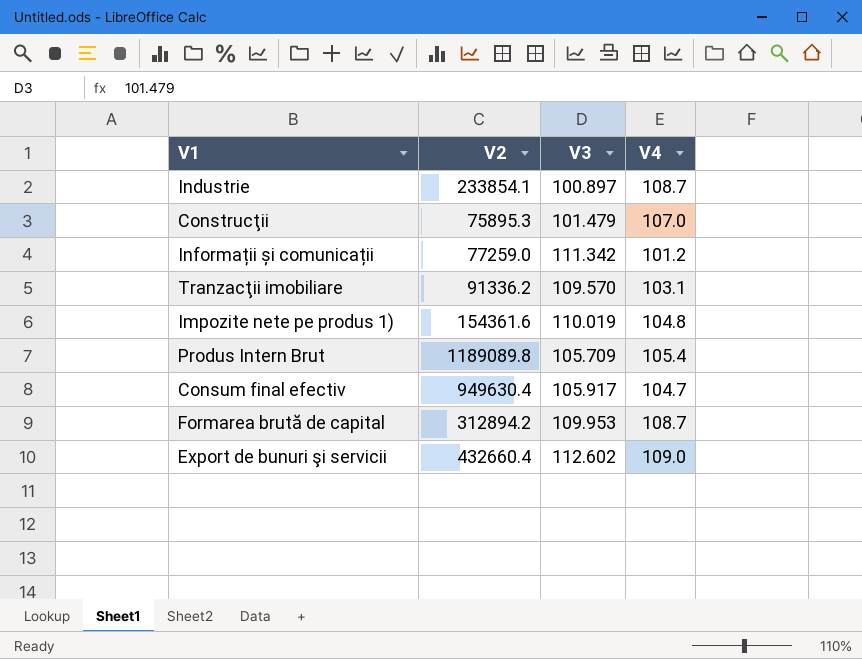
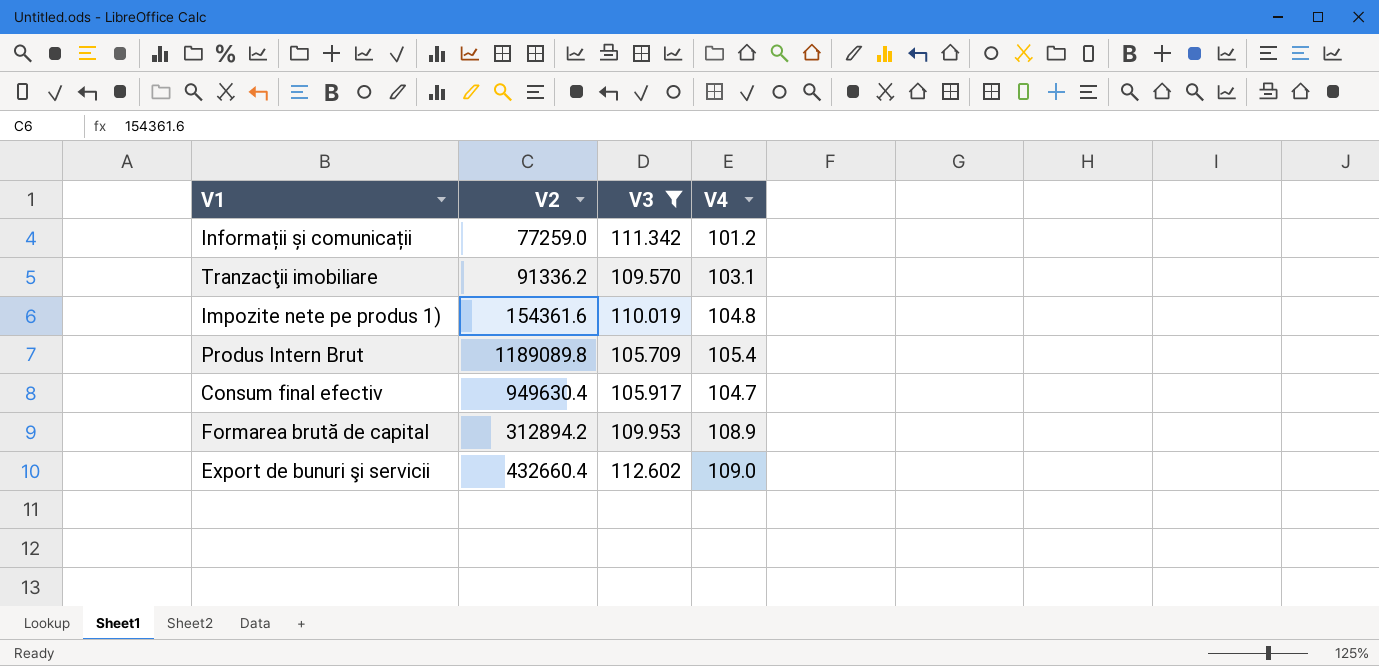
filter: none -> V3 >= 105.709
Formarea brută de capital | V4: 108.7 -> 108.9

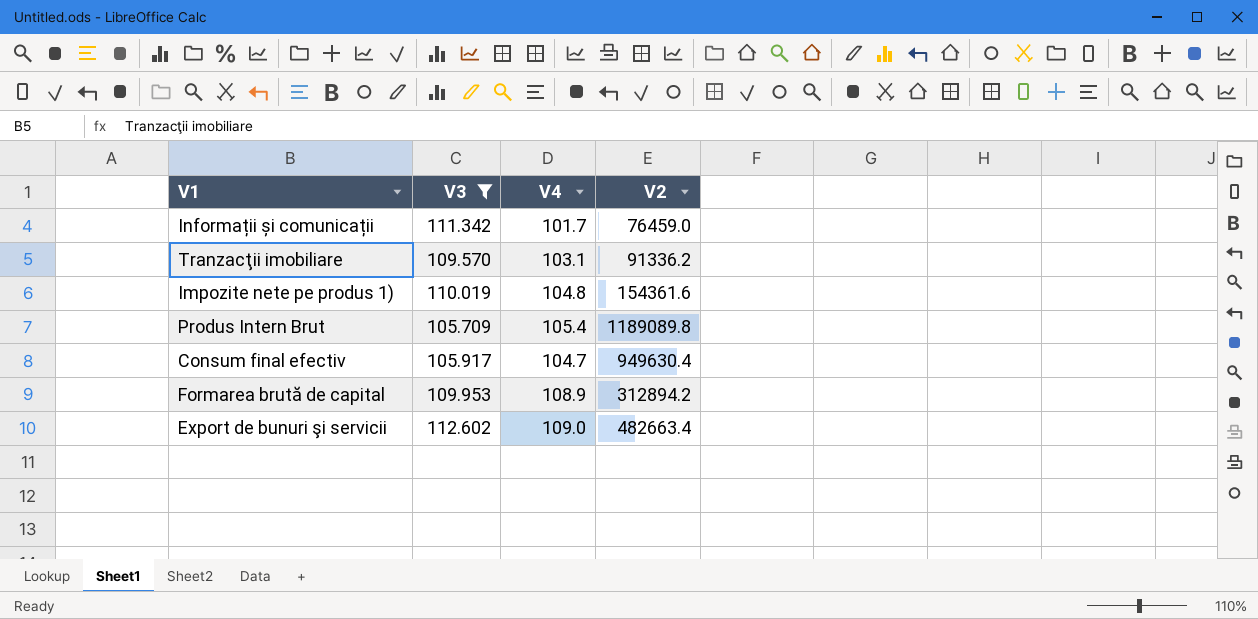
column V2 | position: 2 -> 4
Informații și comunicații | V4: 101.2 -> 101.7
Informații și comunicații | V2: 77259.0 -> 76459.0
Export de bunuri şi servicii | V2: 432660.4 -> 482663.4

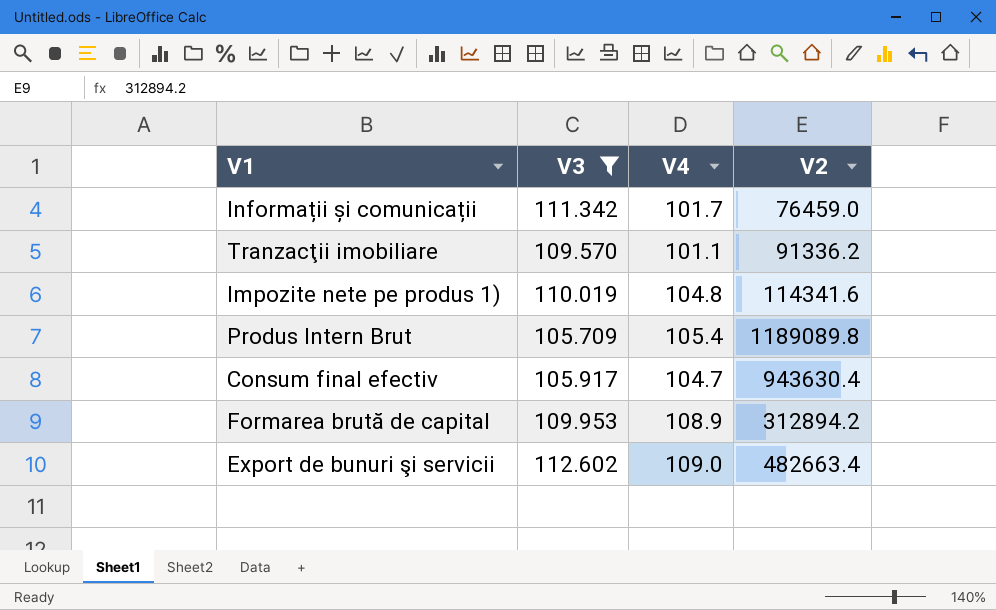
Tranzacţii imobiliare | V4: 103.1 -> 101.1
Impozite nete pe produs 1) | V2: 154361.6 -> 114341.6
Consum final efectiv | V2: 949630.4 -> 943630.4

